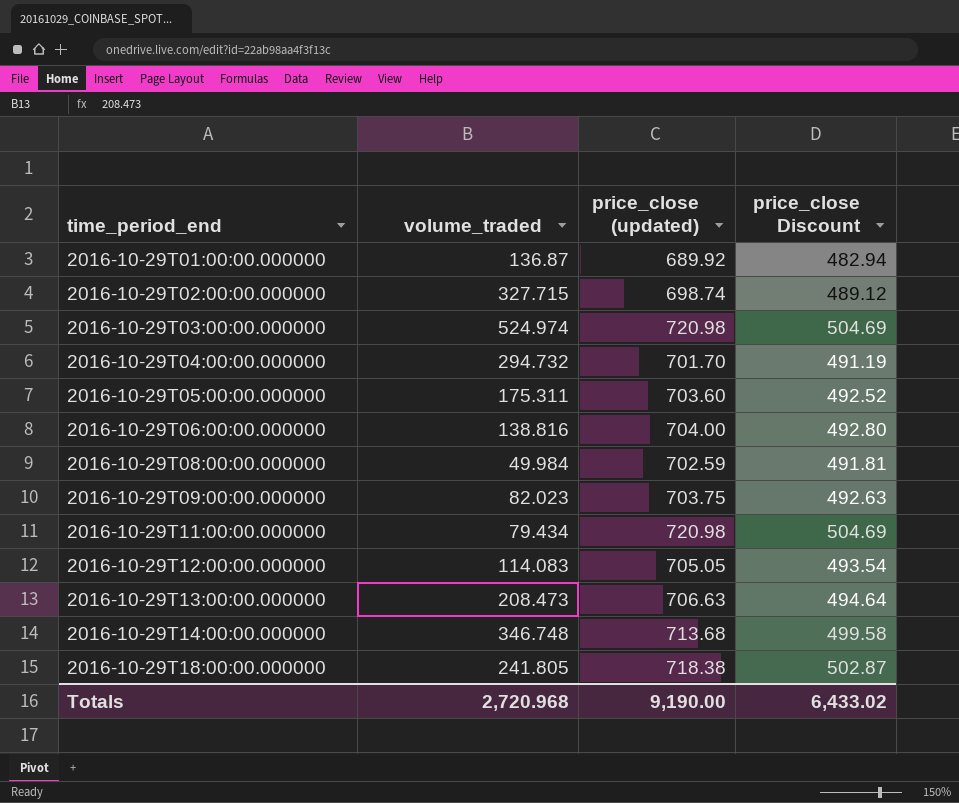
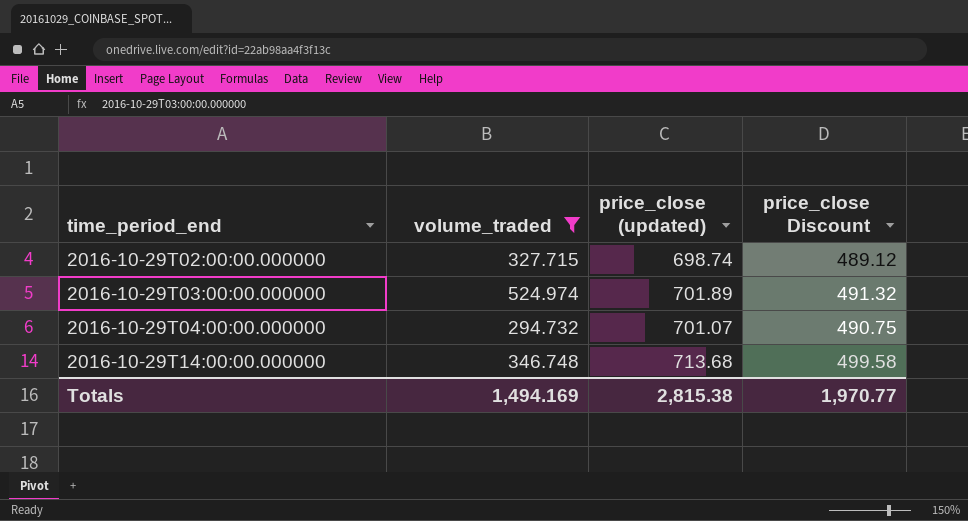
filter: none -> volume_traded >= 294.732
2016-10-29T03:00:00.000000 | price_close (updated): 720.98 -> 701.89
2016-10-29T03:00:00.000000 | price_close Discount: 504.69 -> 491.32
2016-10-29T04:00:00.000000 | price_close (updated): 701.70 -> 701.07
2016-10-29T04:00:00.000000 | price_close Discount: 491.19 -> 490.75
Totals | volume_traded: 2,720.968 -> 1,494.169
Totals | price_close (updated): 9,190.00 -> 2,815.38
Totals | price_close Discount: 6,433.02 -> 1,970.77

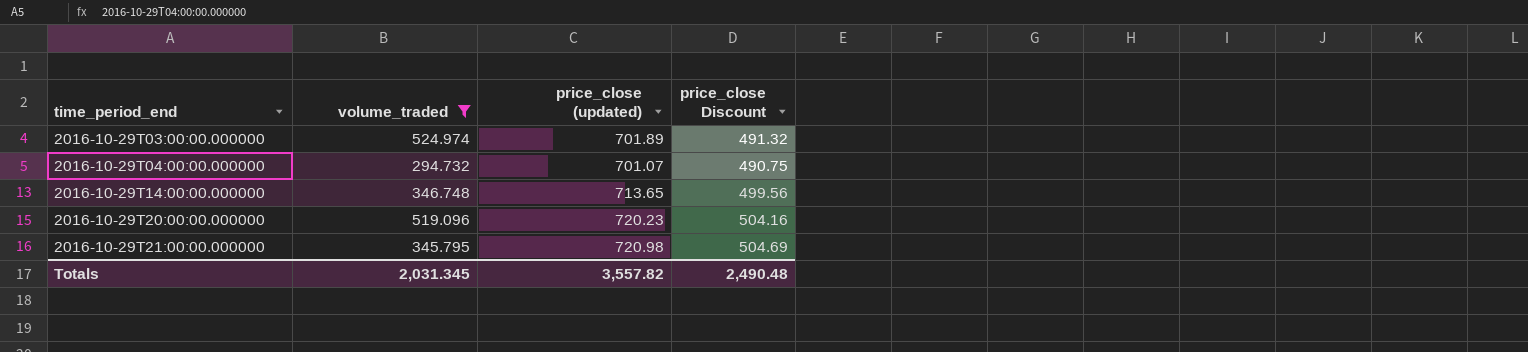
row 2016-10-29T02:00:00.000000: 327.715 | 698.74 | 489.12 -> none
2016-10-29T14:00:00.000000 | price_close (updated): 713.68 -> 713.65
2016-10-29T14:00:00.000000 | price_close Discount: 499.58 -> 499.56
row 2016-10-29T20:00:00.000000: none -> 519.096 | 720.23 | 504.16
row 2016-10-29T21:00:00.000000: none -> 345.795 | 720.98 | 504.69
Totals | volume_traded: 1,494.169 -> 2,031.345
Totals | price_close (updated): 2,815.38 -> 3,557.82
Totals | price_close Discount: 1,970.77 -> 2,490.48

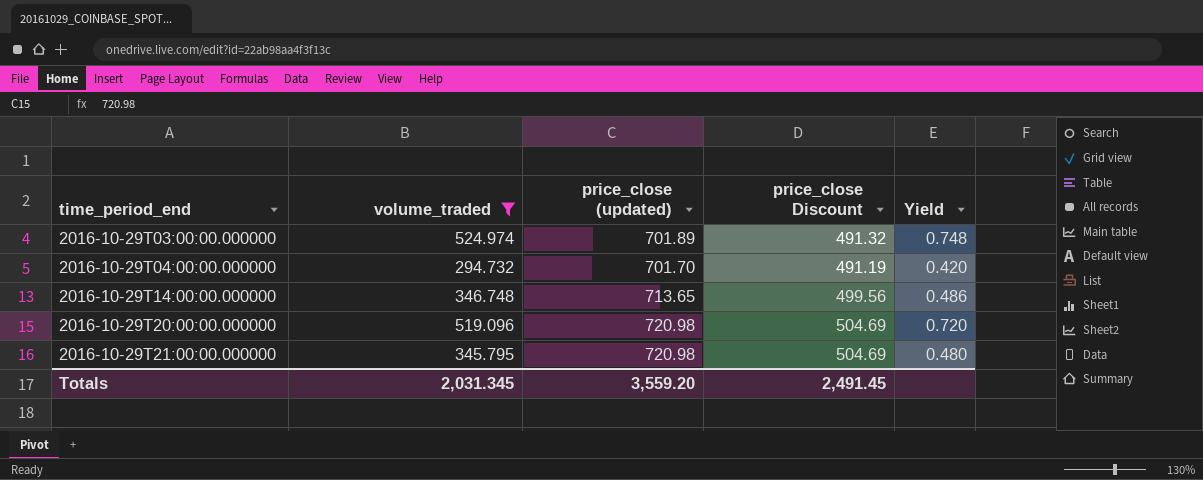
column Yield | formula: none -> [volume_traded] / [price_close (updated)]
2016-10-29T04:00:00.000000 | price_close (updated): 701.07 -> 701.70
2016-10-29T04:00:00.000000 | price_close Discount: 490.75 -> 491.19
2016-10-29T20:00:00.000000 | price_close (updated): 720.23 -> 720.98
2016-10-29T20:00:00.000000 | price_close Discount: 504.16 -> 504.69
Totals | price_close (updated): 3,557.82 -> 3,559.20
Totals | price_close Discount: 2,490.48 -> 2,491.45

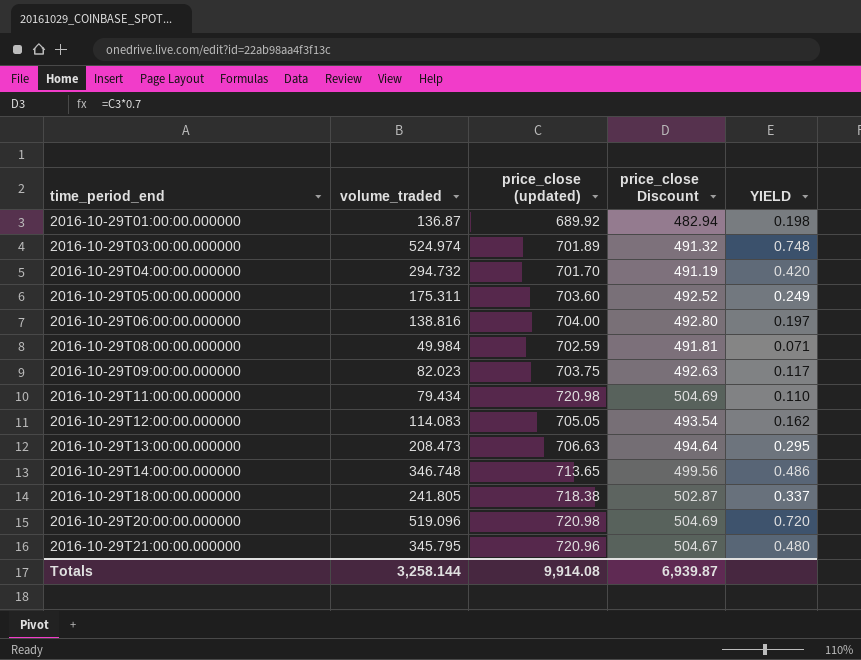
filter: volume_traded >= 294.732 -> none
column name: Yield -> YIELD
2016-10-29T21:00:00.000000 | price_close (updated): 720.98 -> 720.96
2016-10-29T21:00:00.000000 | price_close Discount: 504.69 -> 504.67
Totals | volume_traded: 2,031.345 -> 3,258.144
Totals | price_close (updated): 3,559.20 -> 9,914.08
Totals | price_close Discount: 2,491.45 -> 6,939.87

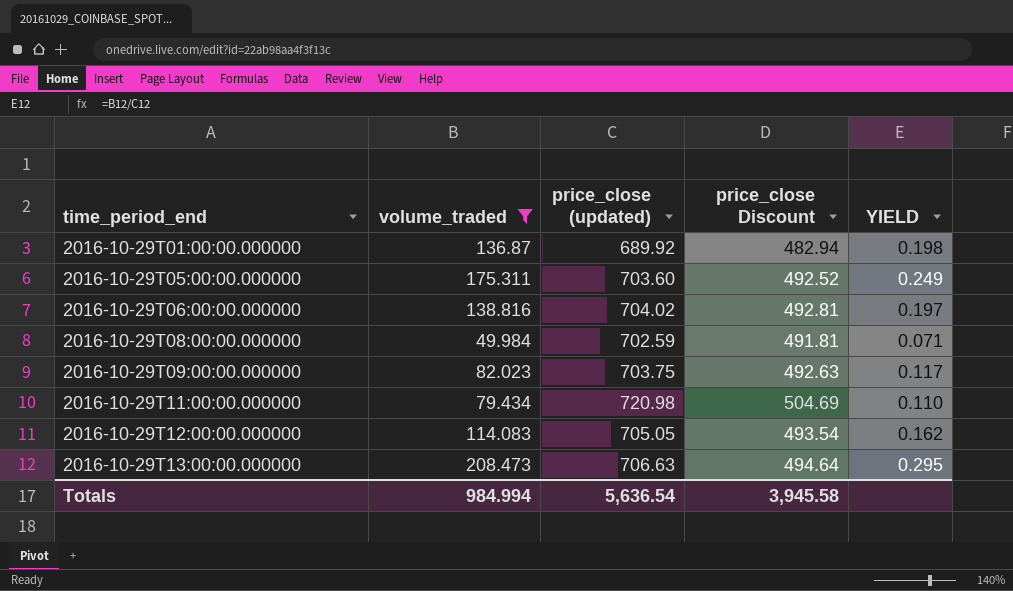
filter: none -> volume_traded <= 208.473
2016-10-29T06:00:00.000000 | price_close (updated): 704.00 -> 704.02
2016-10-29T06:00:00.000000 | price_close Discount: 492.80 -> 492.81
Totals | volume_traded: 3,258.144 -> 984.994
Totals | price_close (updated): 9,914.08 -> 5,636.54
Totals | price_close Discount: 6,939.87 -> 3,945.58

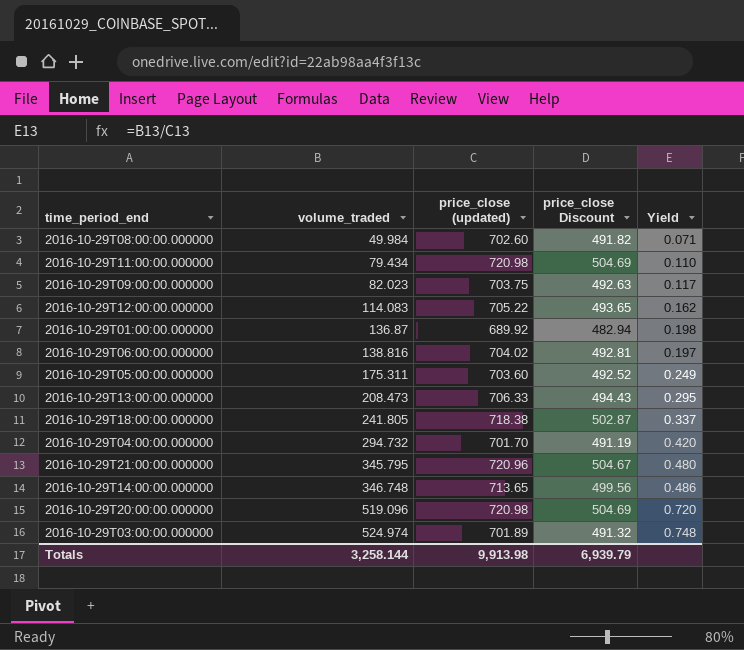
filter: volume_traded <= 208.473 -> none
row order: time_period_end ascending -> volume_traded ascending
column name: YIELD -> Yield
2016-10-29T08:00:00.000000 | price_close (updated): 702.59 -> 702.60
2016-10-29T08:00:00.000000 | price_close Discount: 491.81 -> 491.82
2016-10-29T12:00:00.000000 | price_close (updated): 705.05 -> 705.22
2016-10-29T12:00:00.000000 | price_close Discount: 493.54 -> 493.65
2016-10-29T13:00:00.000000 | price_close (updated): 706.63 -> 706.33
2016-10-29T13:00:00.000000 | price_close Discount: 494.64 -> 494.43
Totals | volume_traded: 984.994 -> 3,258.144
Totals | price_close (updated): 5,636.54 -> 9,913.98
Totals | price_close Discount: 3,945.58 -> 6,939.79

